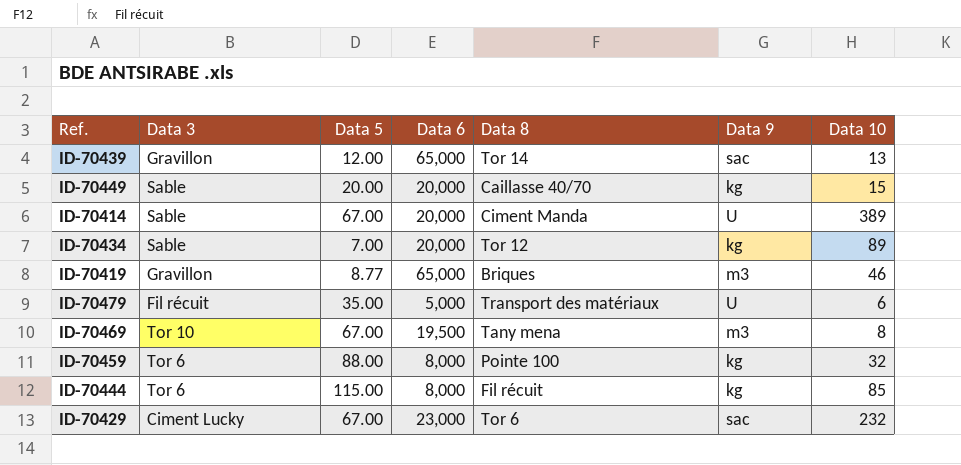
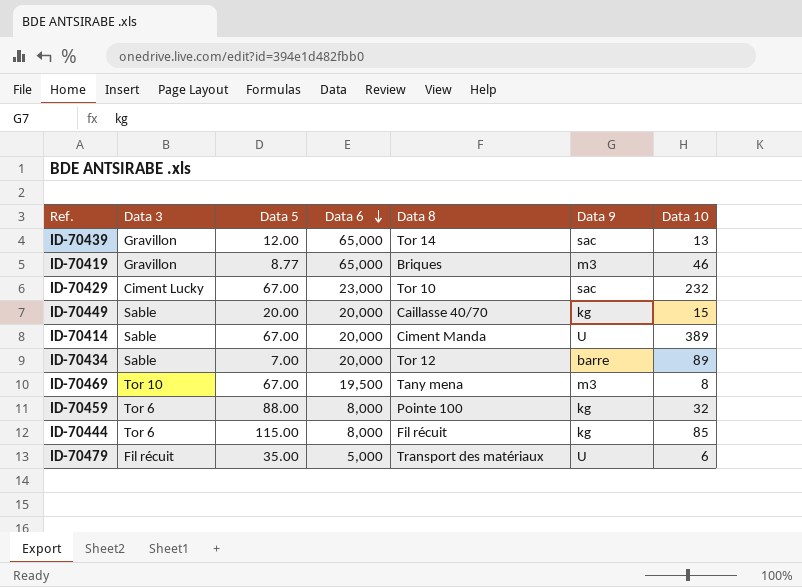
row order: none -> Data 6 descending
ID-70429 | Data 8: Tor 6 -> Tor 10
ID-70434 | Data 9: kg -> barre

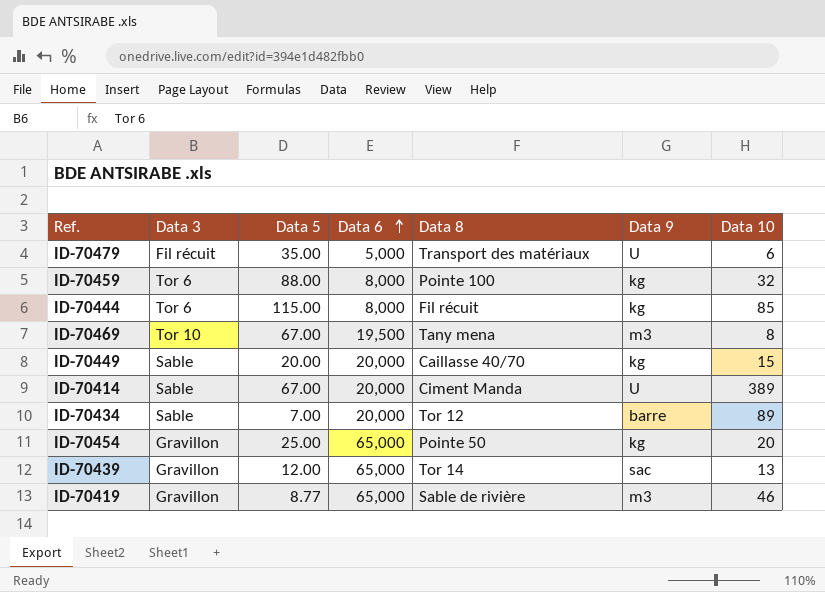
row order: Data 6 descending -> Data 6 ascending
row ID-70429: Ciment Lucky | 67.00 | 23,000 | Tor 10 | sac | 232 -> none
row ID-70454: none -> Gravillon | 25.00 | 65,000 | Pointe 50 | kg | 20
ID-70419 | Data 8: Briques -> Sable de rivière

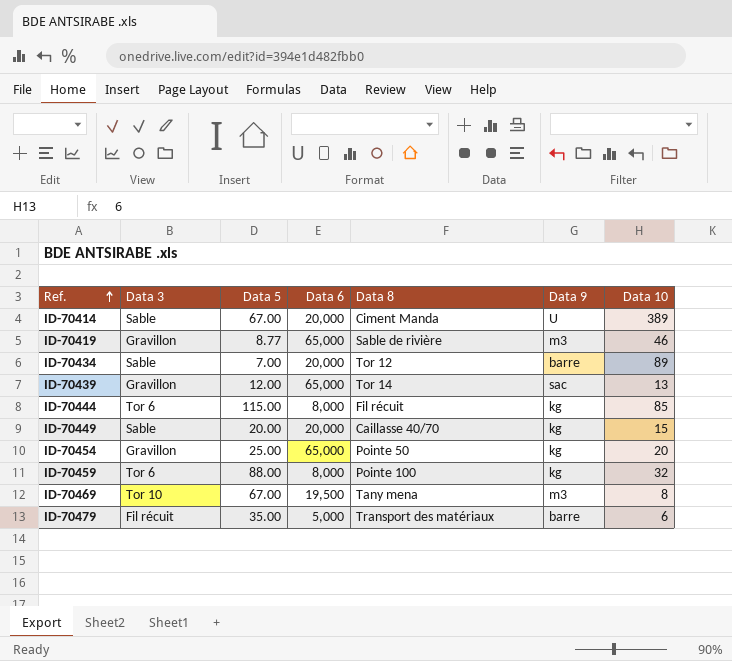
row order: Data 6 ascending -> Ref. ascending
ID-70479 | Data 9: U -> barre

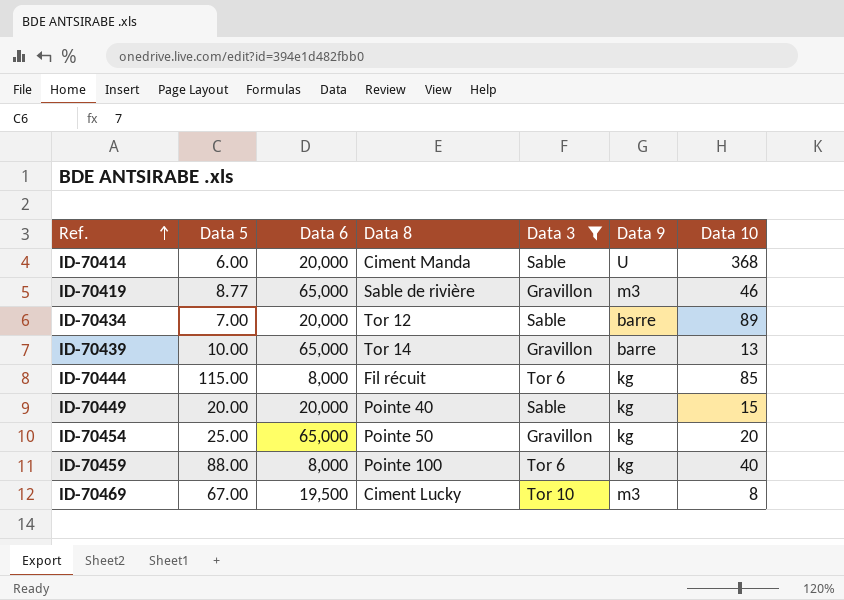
filter: none -> Data 3 != Fil récuit
column Data 3 | position: 2 -> 5
ID-70414 | Data 5: 67.00 -> 6.00
ID-70414 | Data 10: 389 -> 368
ID-70439 | Data 5: 12.00 -> 10.00
ID-70439 | Data 9: sac -> barre
ID-70449 | Data 8: Caillasse 40/70 -> Pointe 40
ID-70459 | Data 10: 32 -> 40
ID-70469 | Data 8: Tany mena -> Ciment Lucky

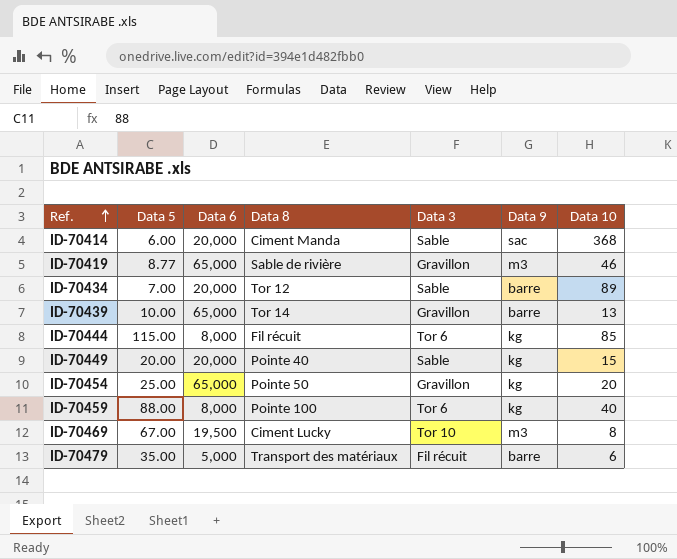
filter: Data 3 != Fil récuit -> none
ID-70414 | Data 9: U -> sac

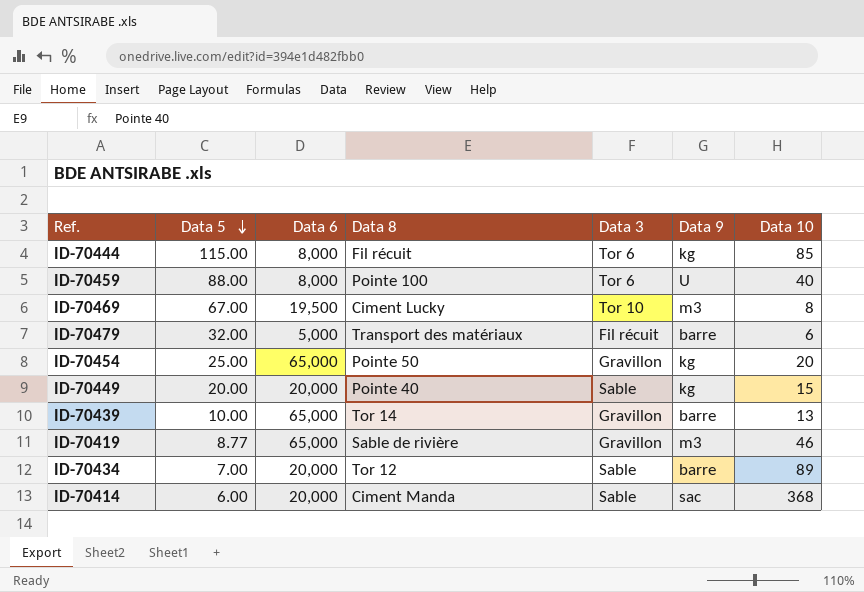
row order: Ref. ascending -> Data 5 descending
ID-70459 | Data 9: kg -> U
ID-70479 | Data 5: 35.00 -> 32.00

